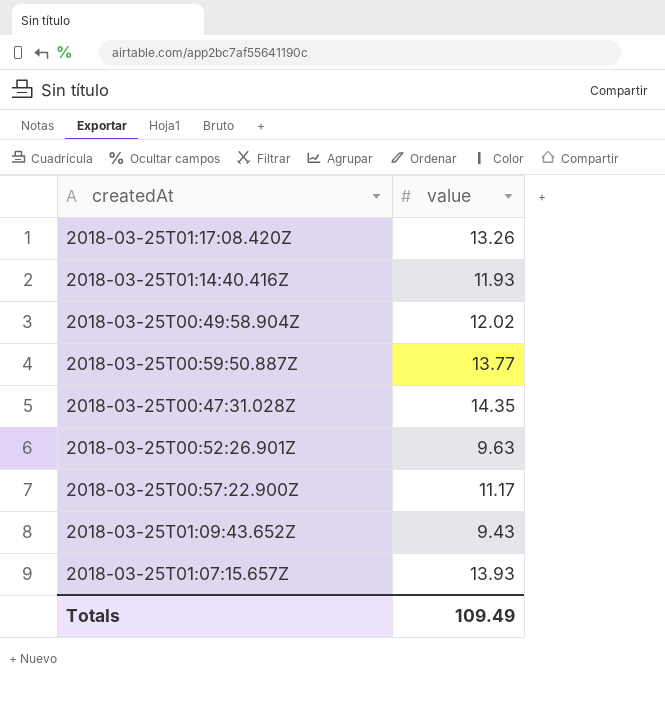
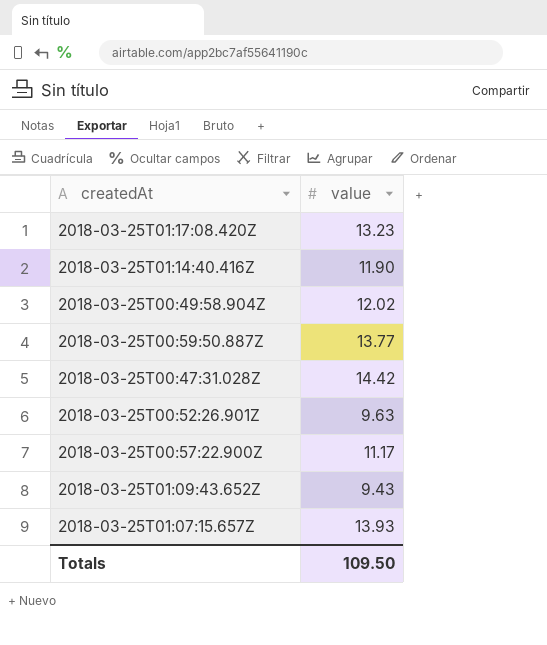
2018-03-25T01:17:08.420Z | value: 13.26 -> 13.23
2018-03-25T01:14:40.416Z | value: 11.93 -> 11.90
2018-03-25T00:47:31.028Z | value: 14.35 -> 14.42
Totals | value: 109.49 -> 109.50

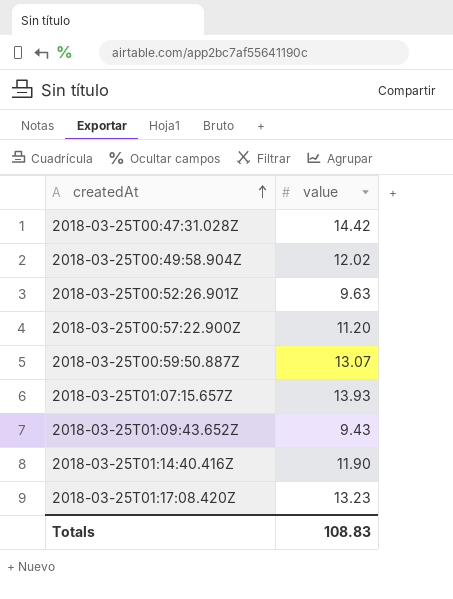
row order: none -> createdAt ascending
2018-03-25T00:57:22.900Z | value: 11.17 -> 11.20
2018-03-25T00:59:50.887Z | value: 13.77 -> 13.07
Totals | value: 109.50 -> 108.83

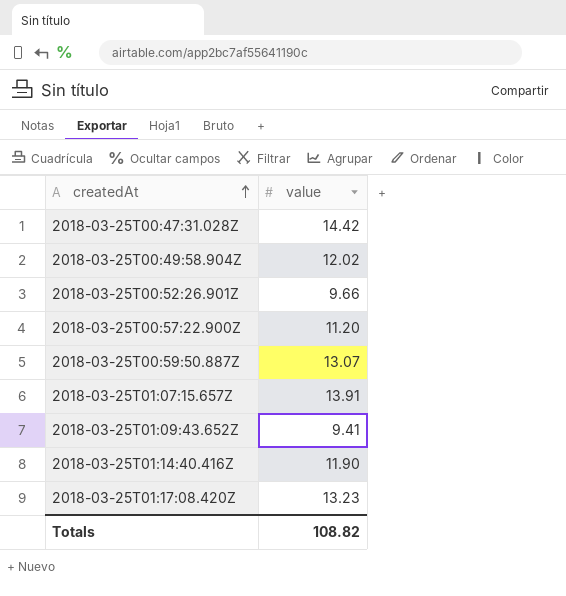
2018-03-25T00:52:26.901Z | value: 9.63 -> 9.66
2018-03-25T01:07:15.657Z | value: 13.93 -> 13.91
2018-03-25T01:09:43.652Z | value: 9.43 -> 9.41
Totals | value: 108.83 -> 108.82

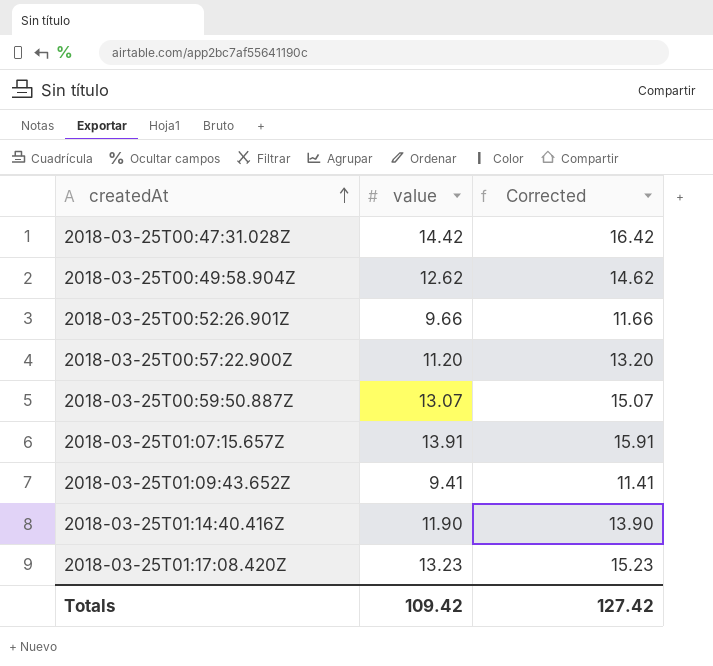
column Corrected | formula: none -> [value] + 2
2018-03-25T00:49:58.904Z | value: 12.02 -> 12.62
Totals | value: 108.82 -> 109.42

